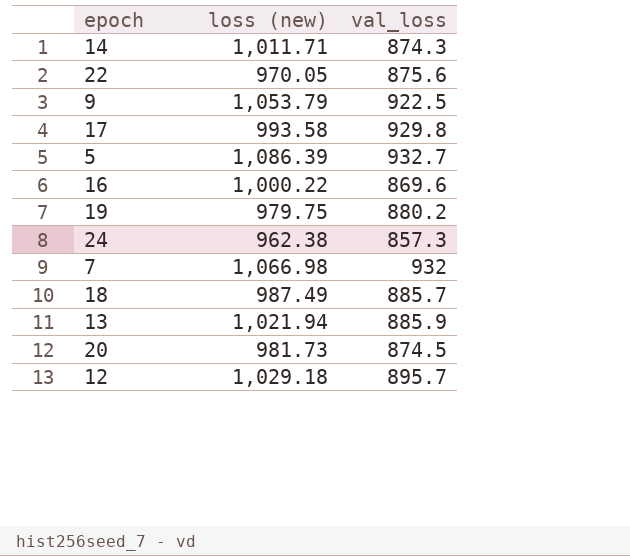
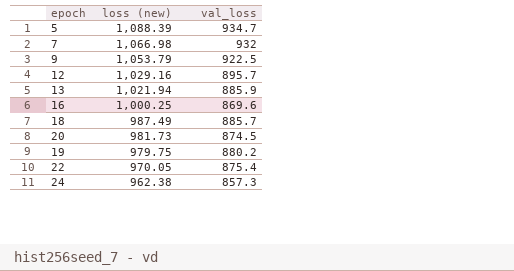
row order: none -> loss (new) descending
row 14: 1,011.71 | 874.3 -> none
row 17: 993.58 | 929.8 -> none
5 | loss (new): 1,086.39 -> 1,088.39
5 | val_loss: 932.7 -> 934.7
12 | loss (new): 1,029.18 -> 1,029.16
16 | loss (new): 1,000.22 -> 1,000.25
22 | val_loss: 875.6 -> 875.4

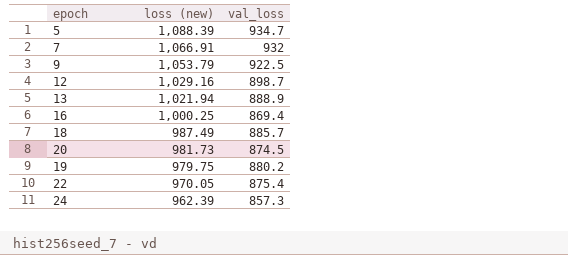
7 | loss (new): 1,066.98 -> 1,066.91
12 | val_loss: 895.7 -> 898.7
13 | val_loss: 885.9 -> 888.9
16 | val_loss: 869.6 -> 869.4
24 | loss (new): 962.38 -> 962.39

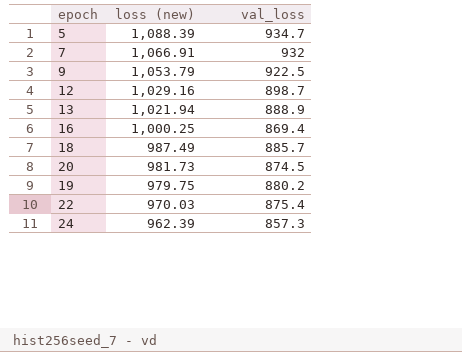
22 | loss (new): 970.05 -> 970.03

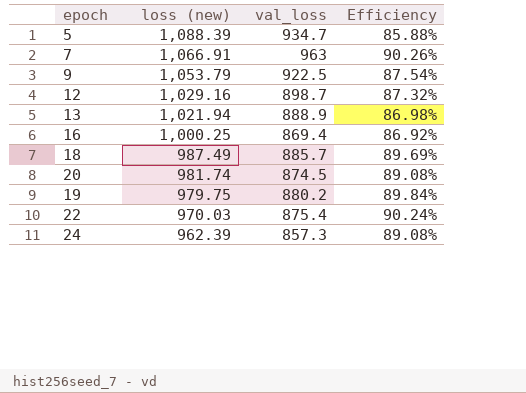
column Efficiency | formula: none -> [val_loss] / [loss (new)]
7 | val_loss: 932 -> 963
20 | loss (new): 981.73 -> 981.74

